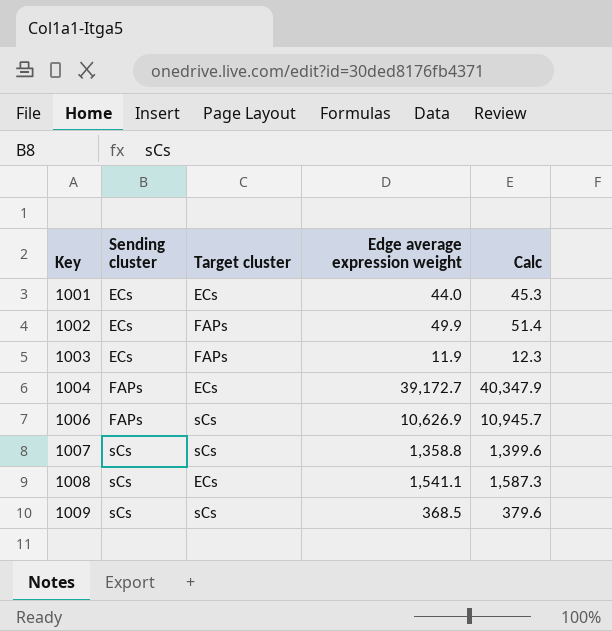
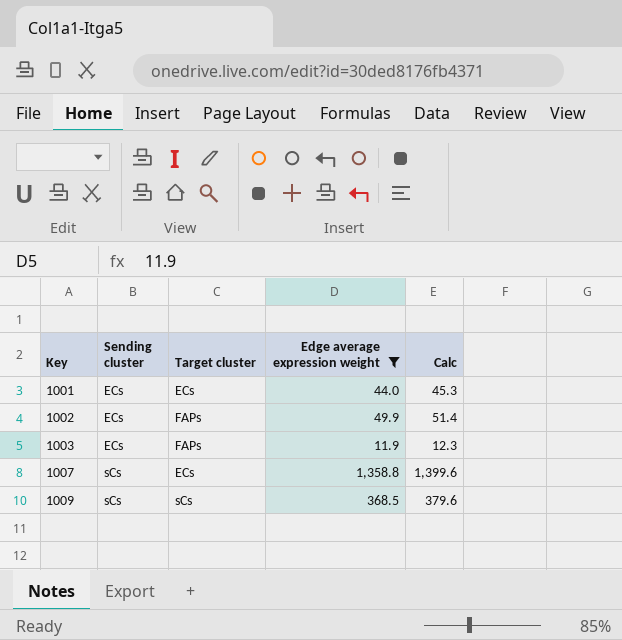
filter: none -> Edge average expression weight <= 1,358.8
1007 | Target cluster: sCs -> ECs

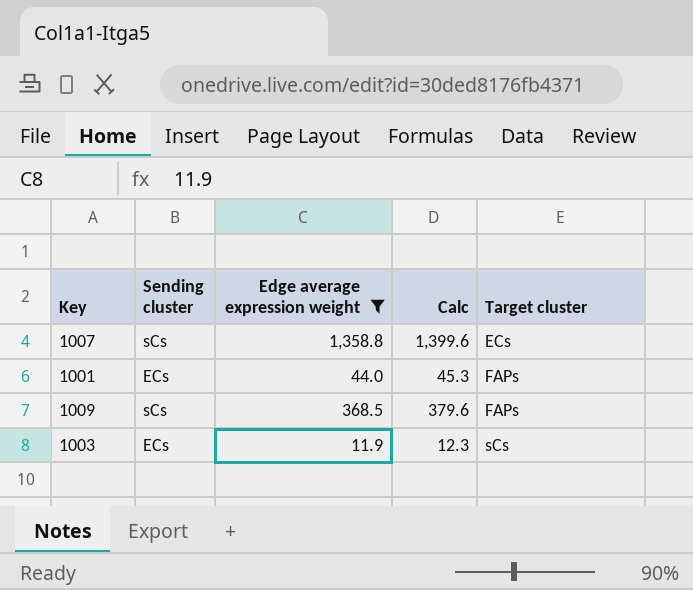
row order: Key ascending -> Target cluster ascending
column Target cluster | position: 3 -> 5
row 1002: ECs | FAPs | 49.9 | 51.4 -> none
1001 | Target cluster: ECs -> FAPs
1009 | Target cluster: sCs -> FAPs
1003 | Target cluster: FAPs -> sCs

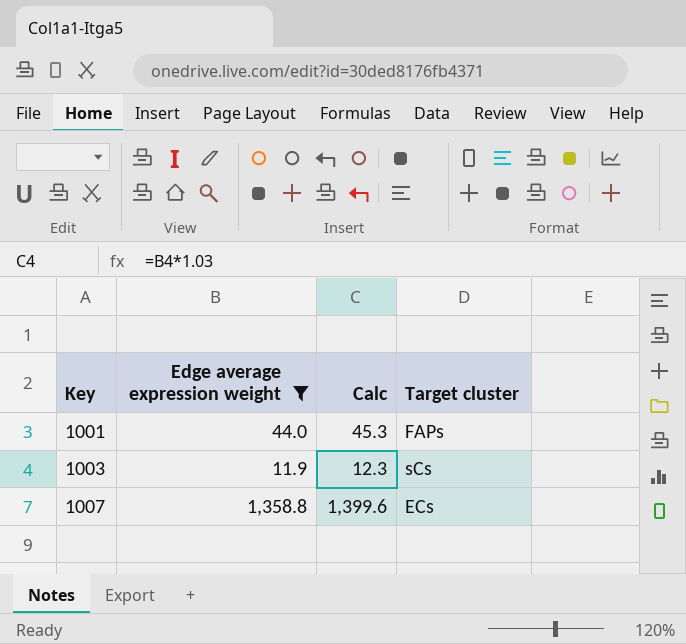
row order: Target cluster ascending -> Key ascending
column Sending cluster | position: 2 -> none
row 1009: sCs | 368.5 | 379.6 | FAPs -> none

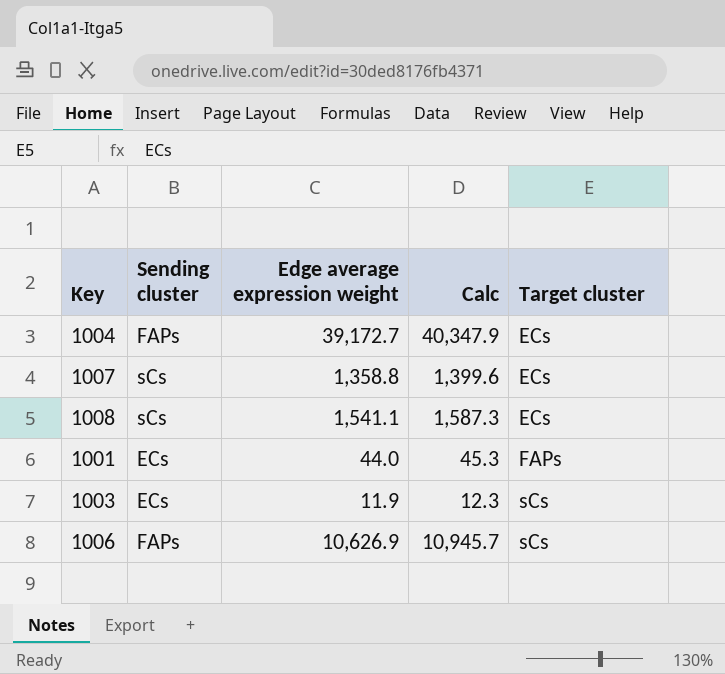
filter: Edge average expression weight <= 1,358.8 -> none
row order: Key ascending -> Target cluster ascending
column Sending cluster | position: none -> 2

